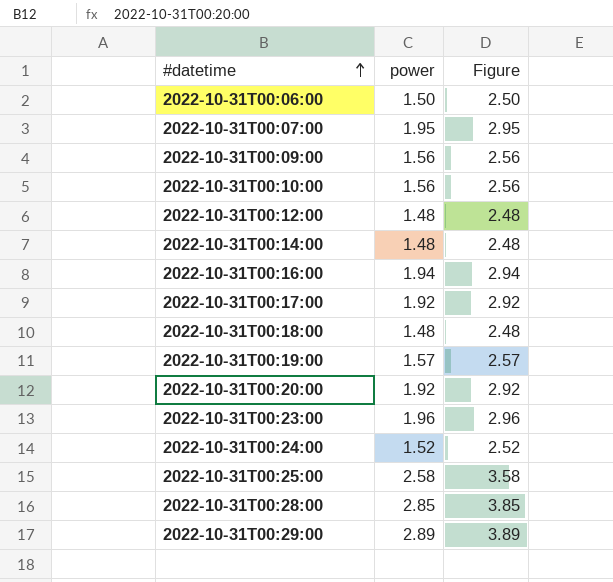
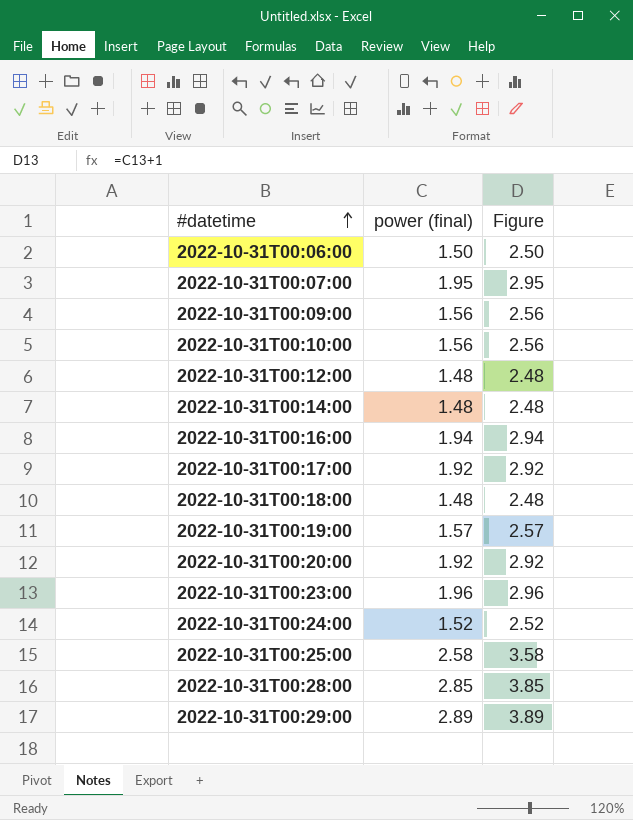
column name: power -> power (final)

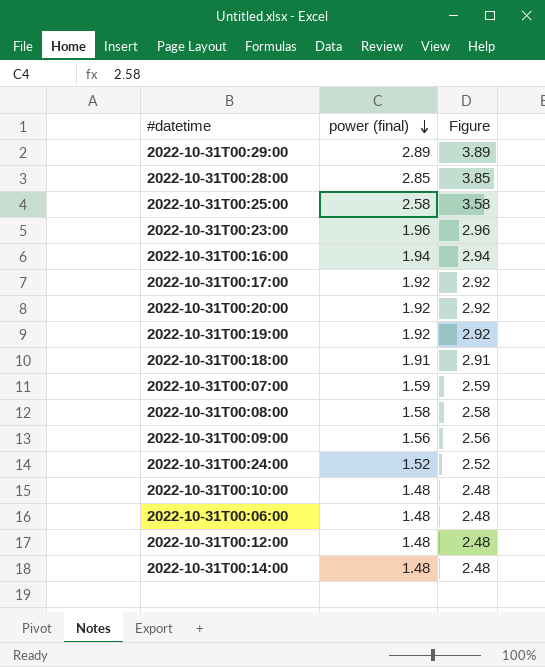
row order: #datetime ascending -> power (final) descending
2022-10-31T00:19:00 | power (final): 1.57 -> 1.92
2022-10-31T00:19:00 | Figure: 2.57 -> 2.92
2022-10-31T00:18:00 | power (final): 1.48 -> 1.91
2022-10-31T00:18:00 | Figure: 2.48 -> 2.91
2022-10-31T00:07:00 | power (final): 1.95 -> 1.59
2022-10-31T00:07:00 | Figure: 2.95 -> 2.59
row 2022-10-31T00:08:00: none -> 1.58 | 2.58
2022-10-31T00:10:00 | power (final): 1.56 -> 1.48
2022-10-31T00:10:00 | Figure: 2.56 -> 2.48
2022-10-31T00:06:00 | power (final): 1.50 -> 1.48
2022-10-31T00:06:00 | Figure: 2.50 -> 2.48

